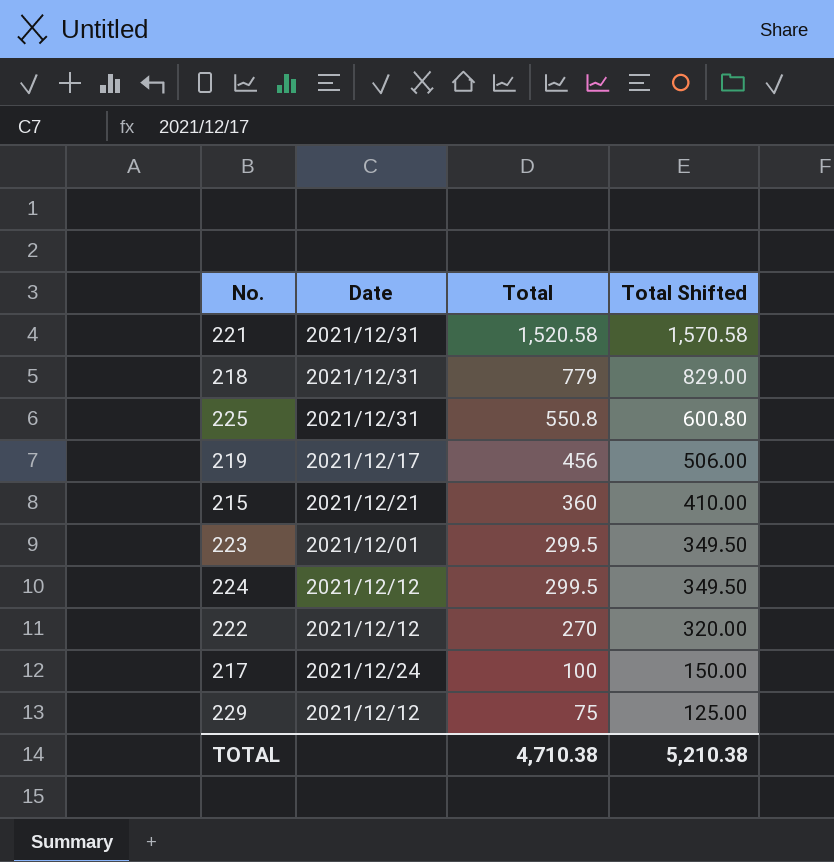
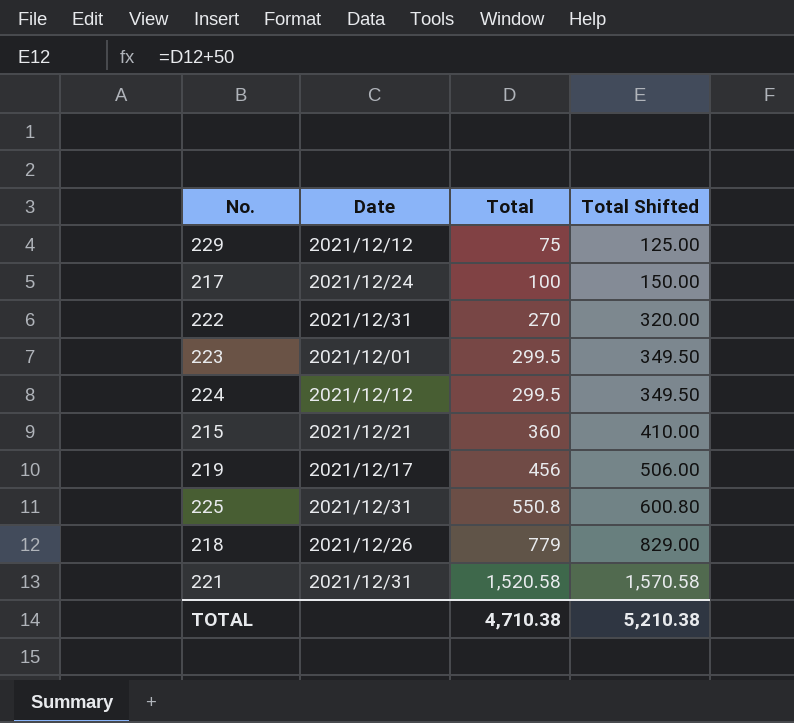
row order: Total descending -> Total ascending
222 | Date: 2021/12/12 -> 2021/12/31
218 | Date: 2021/12/31 -> 2021/12/26

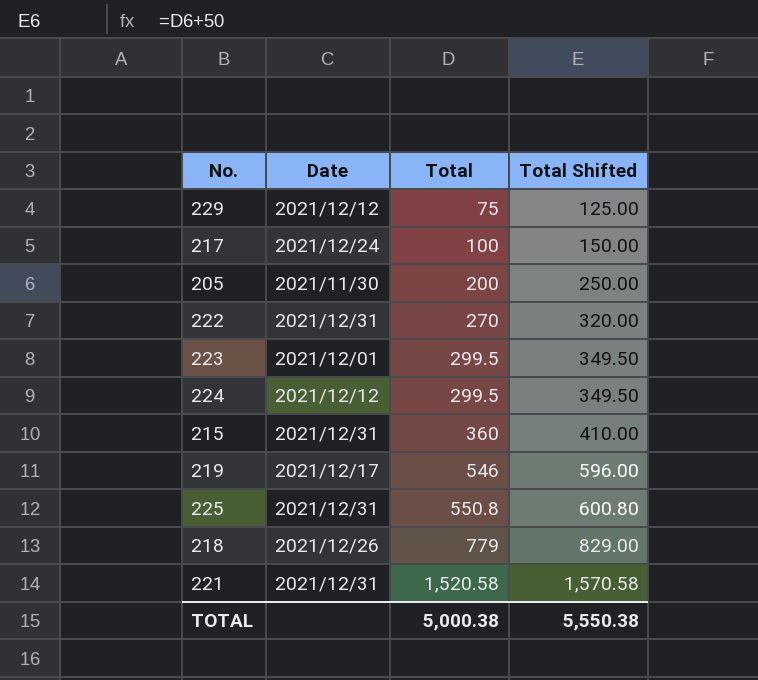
row 205: none -> 2021/11/30 | 200 | 250.00
215 | Date: 2021/12/21 -> 2021/12/31
219 | Total: 456 -> 546
219 | Total Shifted: 506.00 -> 596.00
TOTAL | Total: 4,710.38 -> 5,000.38
TOTAL | Total Shifted: 5,210.38 -> 5,550.38

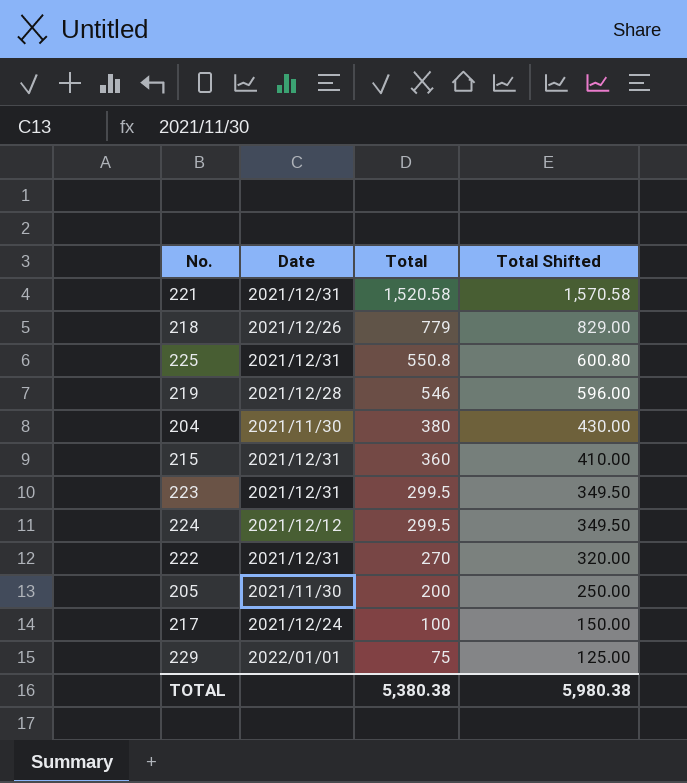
row order: Total ascending -> Total descending
219 | Date: 2021/12/17 -> 2021/12/28
row 204: none -> 2021/11/30 | 380 | 430.00
223 | Date: 2021/12/01 -> 2021/12/31
229 | Date: 2021/12/12 -> 2022/01/01
TOTAL | Total: 5,000.38 -> 5,380.38
TOTAL | Total Shifted: 5,550.38 -> 5,980.38

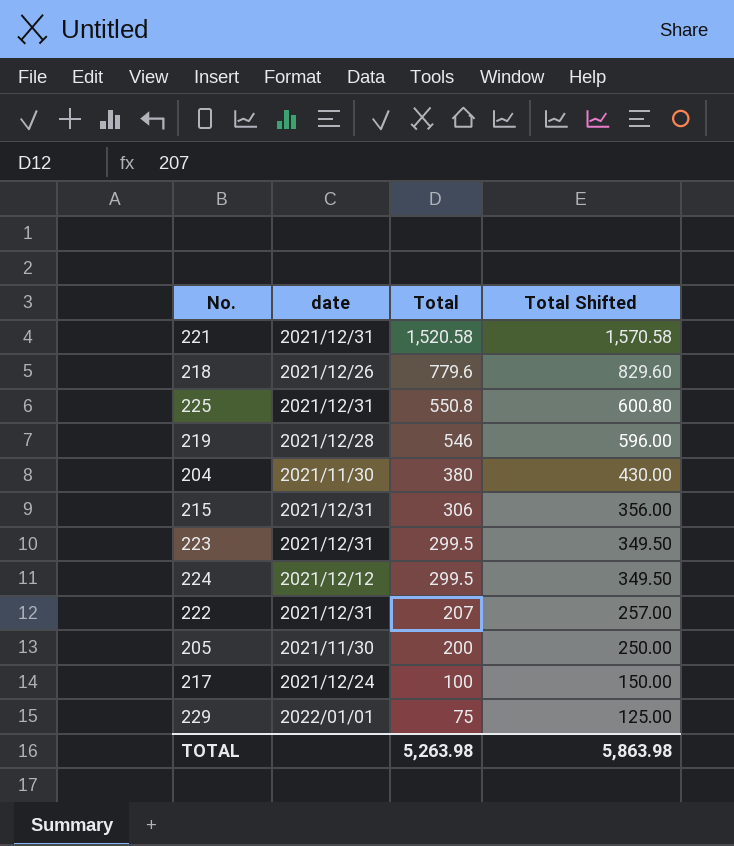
column name: Date -> date
218 | Total: 779 -> 779.6
218 | Total Shifted: 829.00 -> 829.60
215 | Total: 360 -> 306
215 | Total Shifted: 410.00 -> 356.00
222 | Total: 270 -> 207
222 | Total Shifted: 320.00 -> 257.00
TOTAL | Total: 5,380.38 -> 5,263.98
TOTAL | Total Shifted: 5,980.38 -> 5,863.98

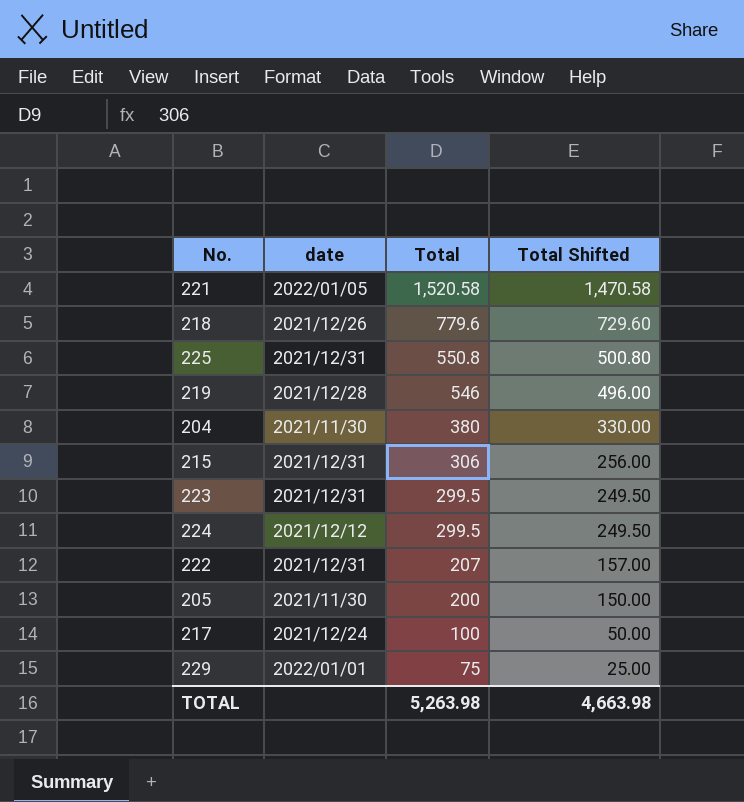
column Total Shifted | formula: [Total] + 50 -> [Total] - 50
221 | date: 2021/12/31 -> 2022/01/05
TOTAL | Total Shifted: 5,863.98 -> 4,663.98

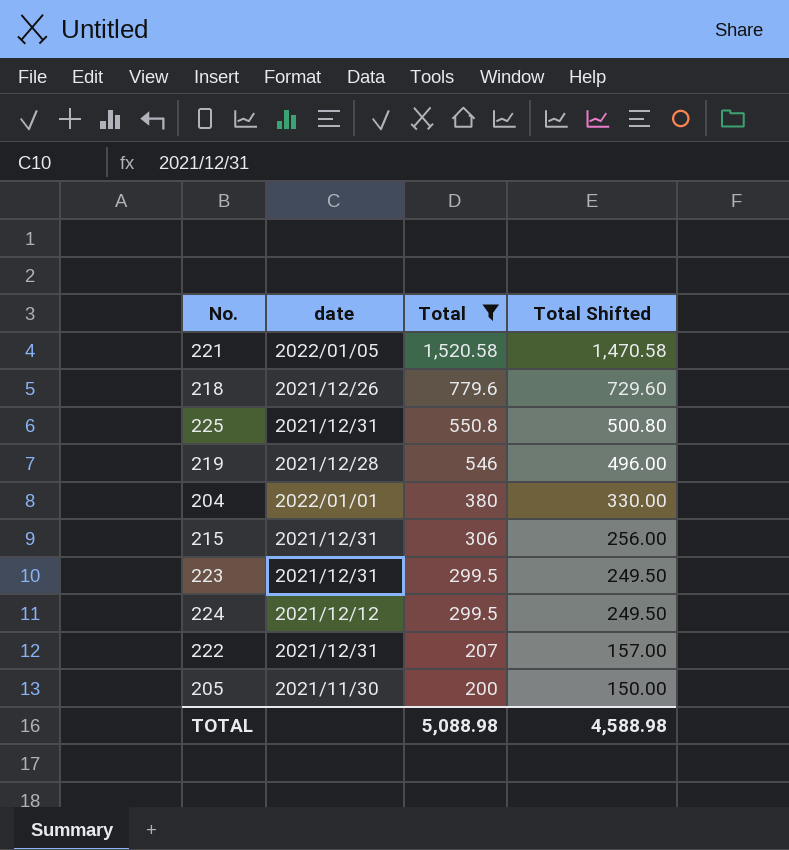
filter: none -> Total >= 200
204 | date: 2021/11/30 -> 2022/01/01
TOTAL | Total: 5,263.98 -> 5,088.98
TOTAL | Total Shifted: 4,663.98 -> 4,588.98

